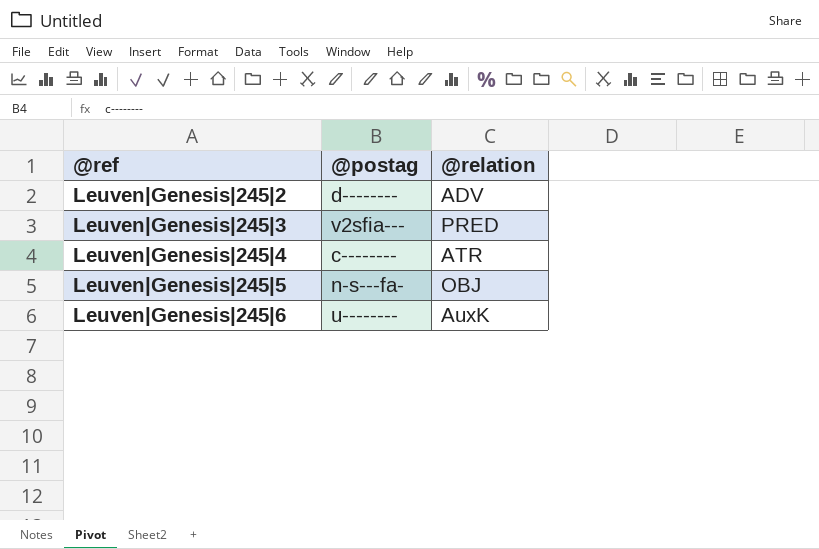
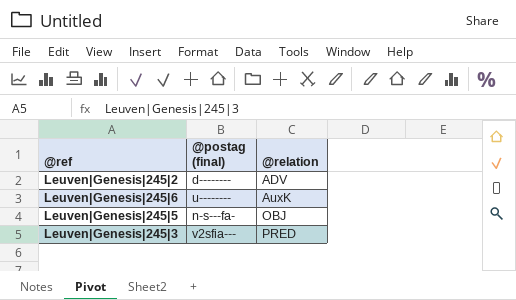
row order: @ref ascending -> @relation ascending
column name: @postag -> @postag (final)
row Leuven|Genesis|245|4: c-------- | ATR -> none

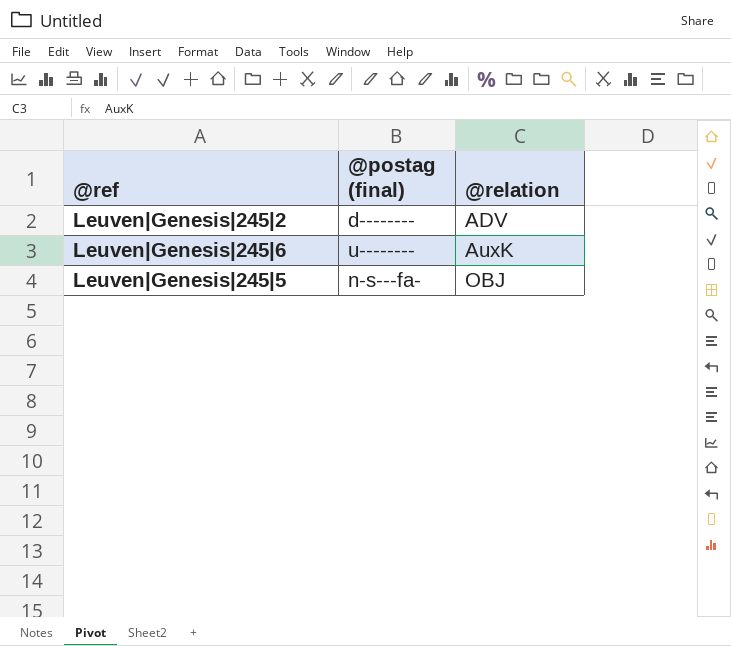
row Leuven|Genesis|245|3: v2sfia--- | PRED -> none

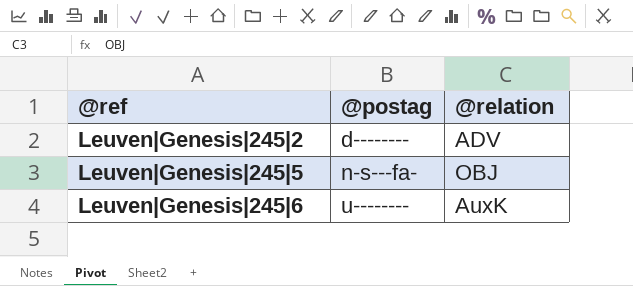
row order: @relation ascending -> @ref ascending
column name: @postag (final) -> @postag

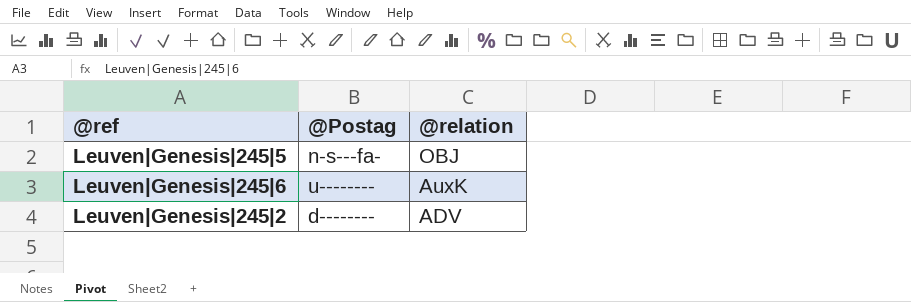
row order: @ref ascending -> @relation descending
column name: @postag -> @Postag

